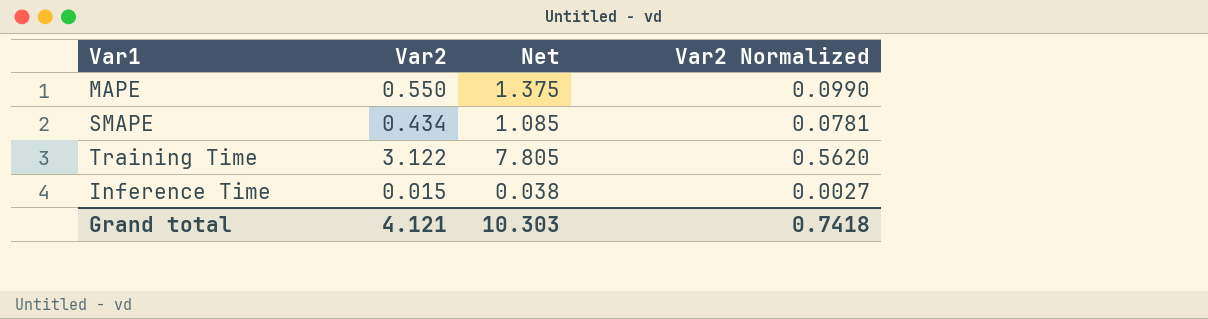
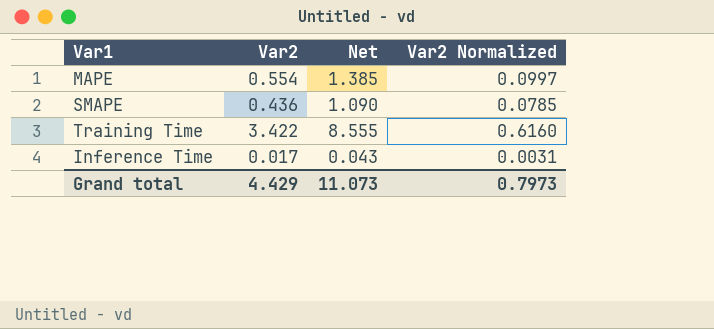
MAPE | Var2: 0.550 -> 0.554
MAPE | Net: 1.375 -> 1.385
MAPE | Var2 Normalized: 0.0990 -> 0.0997
SMAPE | Var2: 0.434 -> 0.436
SMAPE | Net: 1.085 -> 1.090
SMAPE | Var2 Normalized: 0.0781 -> 0.0785
Training Time | Var2: 3.122 -> 3.422
Training Time | Net: 7.805 -> 8.555
Training Time | Var2 Normalized: 0.5620 -> 0.6160
Inference Time | Var2: 0.015 -> 0.017
Inference Time | Net: 0.038 -> 0.043
Inference Time | Var2 Normalized: 0.0027 -> 0.0031
Grand total | Var2: 4.121 -> 4.429
Grand total | Net: 10.303 -> 11.073
Grand total | Var2 Normalized: 0.7418 -> 0.7973

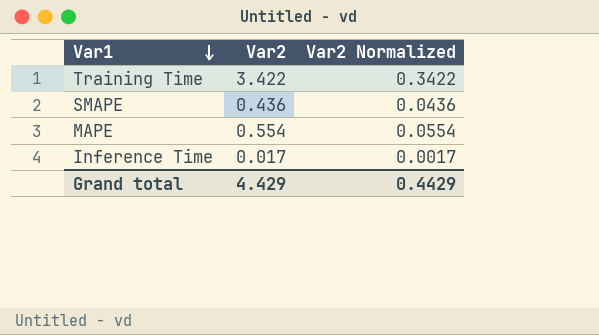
row order: none -> Var1 descending
column Net | formula: [Var2] * 2.5 -> none
column Var2 Normalized | formula: [Var2] * 0.18 -> [Var2] * 0.1
Grand total | Var2 Normalized: 0.7973 -> 0.4429

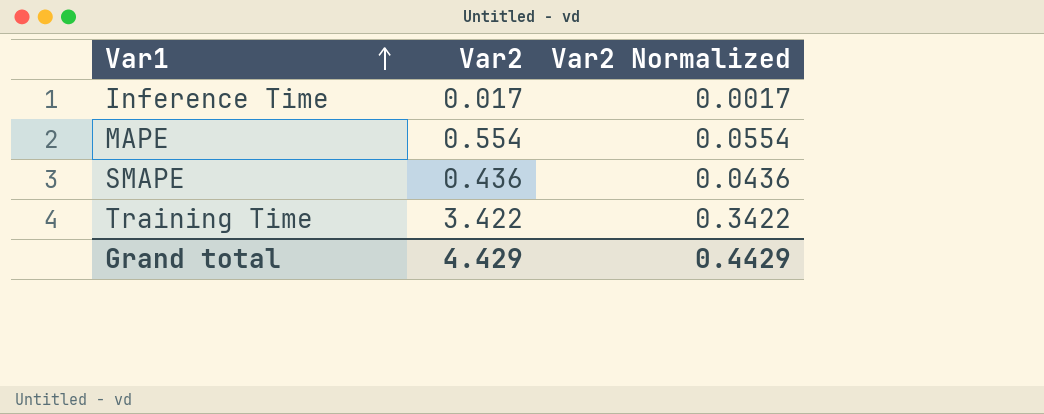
row order: Var1 descending -> Var1 ascending

